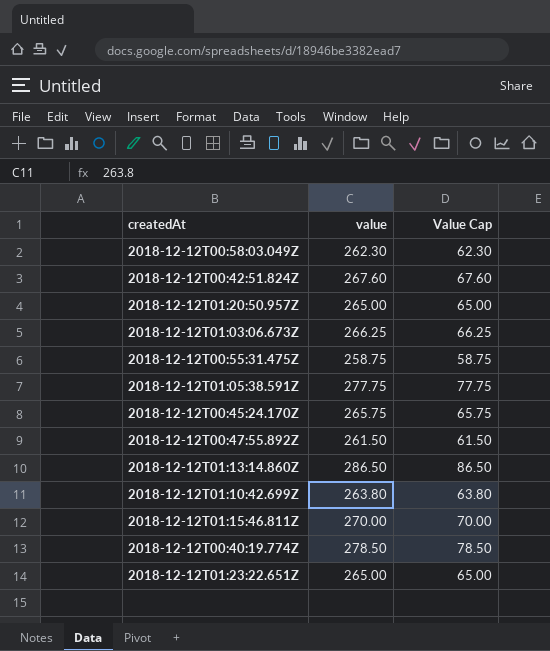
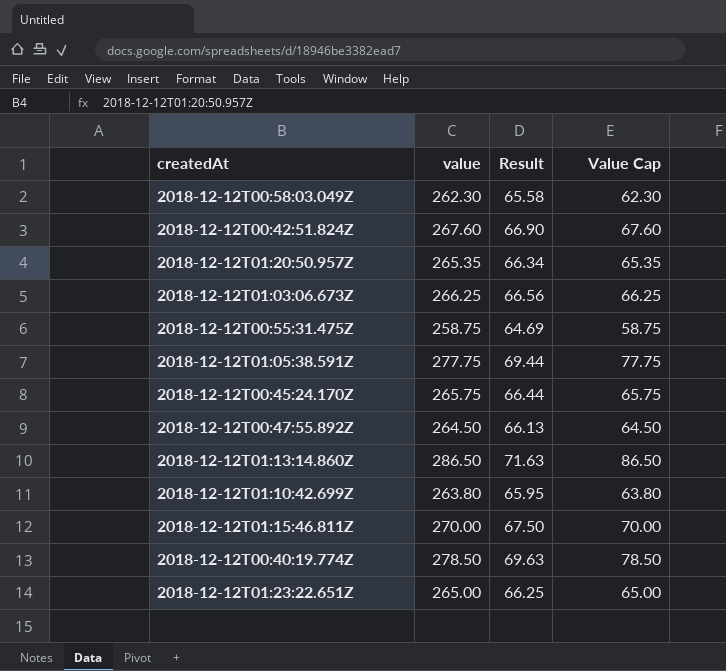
column Result | formula: none -> [value] * 0.25
2018-12-12T01:20:50.957Z | value: 265.00 -> 265.35
2018-12-12T01:20:50.957Z | Value Cap: 65.00 -> 65.35
2018-12-12T00:47:55.892Z | value: 261.50 -> 264.50
2018-12-12T00:47:55.892Z | Value Cap: 61.50 -> 64.50

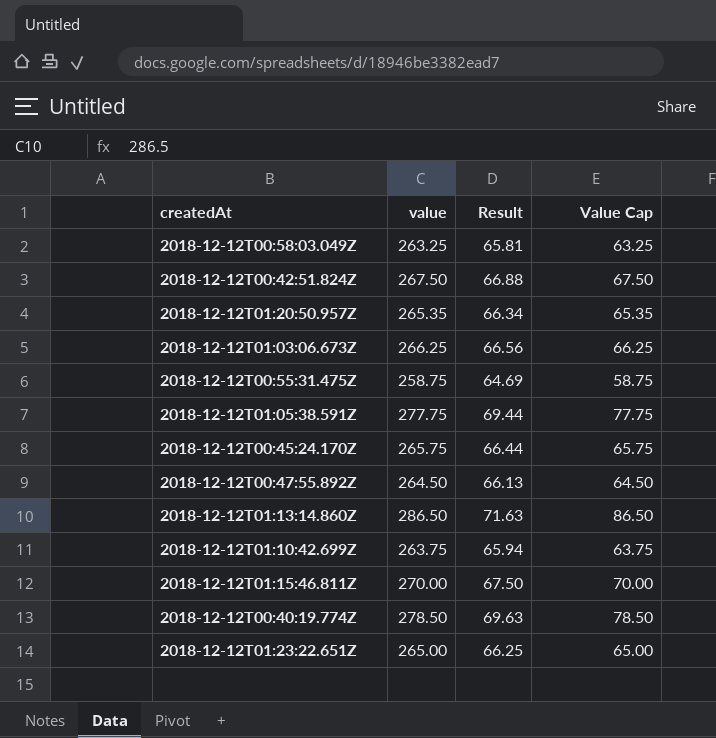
2018-12-12T00:58:03.049Z | value: 262.30 -> 263.25
2018-12-12T00:58:03.049Z | Result: 65.58 -> 65.81
2018-12-12T00:58:03.049Z | Value Cap: 62.30 -> 63.25
2018-12-12T00:42:51.824Z | value: 267.60 -> 267.50
2018-12-12T00:42:51.824Z | Result: 66.90 -> 66.88
2018-12-12T00:42:51.824Z | Value Cap: 67.60 -> 67.50
2018-12-12T01:10:42.699Z | value: 263.80 -> 263.75
2018-12-12T01:10:42.699Z | Result: 65.95 -> 65.94
2018-12-12T01:10:42.699Z | Value Cap: 63.80 -> 63.75

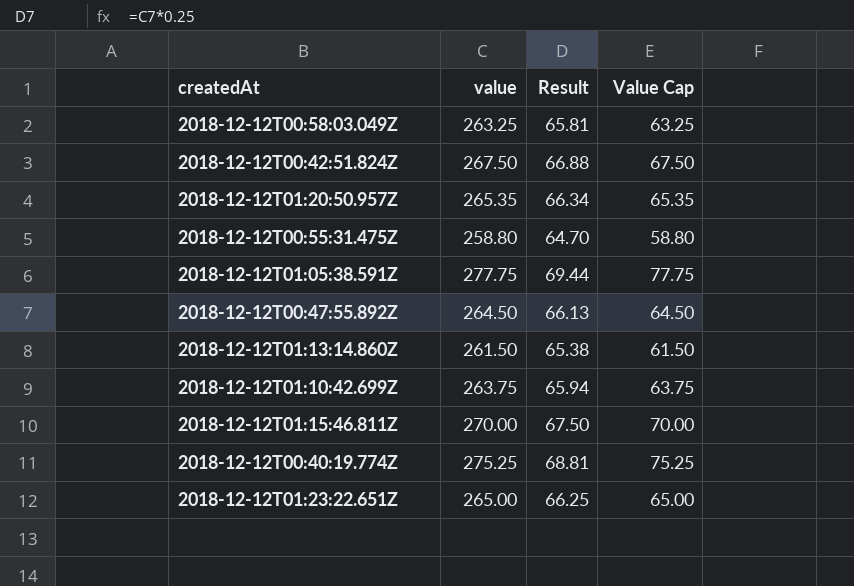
row 2018-12-12T01:03:06.673Z: 266.25 | 66.56 | 66.25 -> none
row 2018-12-12T00:45:24.170Z: 265.75 | 66.44 | 65.75 -> none
2018-12-12T00:55:31.475Z | value: 258.75 -> 258.80
2018-12-12T00:55:31.475Z | Result: 64.69 -> 64.70
2018-12-12T00:55:31.475Z | Value Cap: 58.75 -> 58.80
2018-12-12T01:13:14.860Z | value: 286.50 -> 261.50
2018-12-12T01:13:14.860Z | Result: 71.63 -> 65.38
2018-12-12T01:13:14.860Z | Value Cap: 86.50 -> 61.50
2018-12-12T00:40:19.774Z | value: 278.50 -> 275.25
2018-12-12T00:40:19.774Z | Result: 69.63 -> 68.81
2018-12-12T00:40:19.774Z | Value Cap: 78.50 -> 75.25

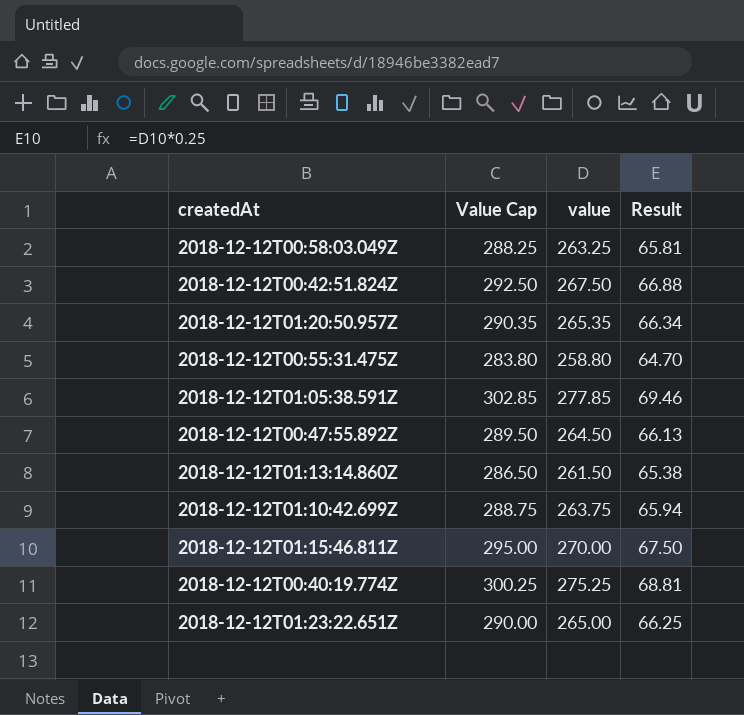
column Value Cap | formula: [value] - 200 -> [value] + 25
column Value Cap | position: 4 -> 2
2018-12-12T01:05:38.591Z | value: 277.75 -> 277.85
2018-12-12T01:05:38.591Z | Result: 69.44 -> 69.46

